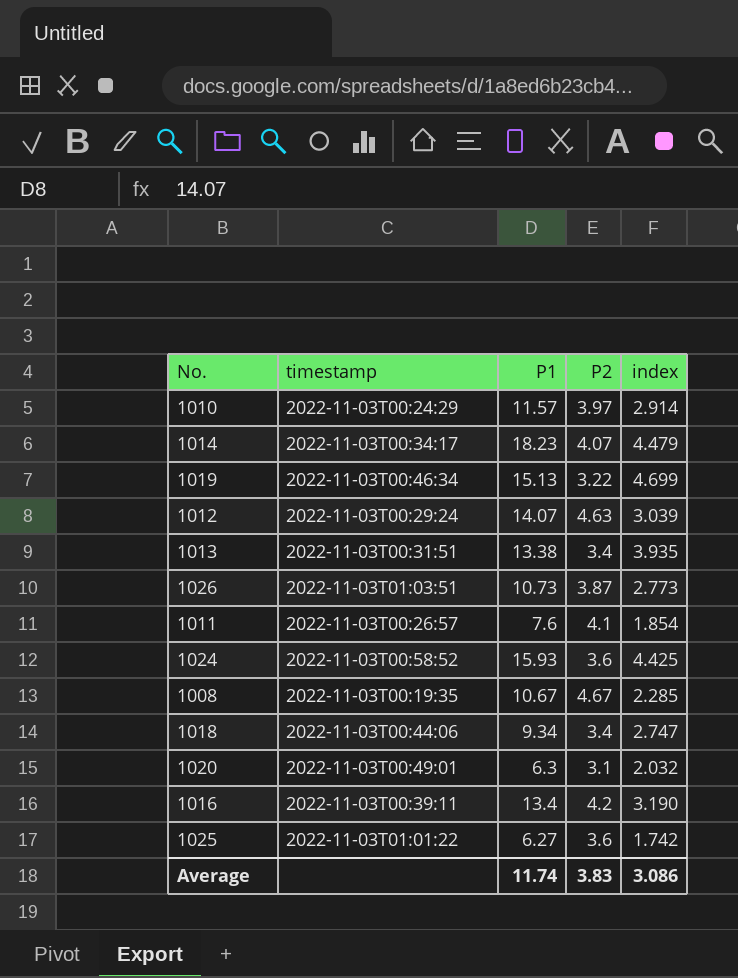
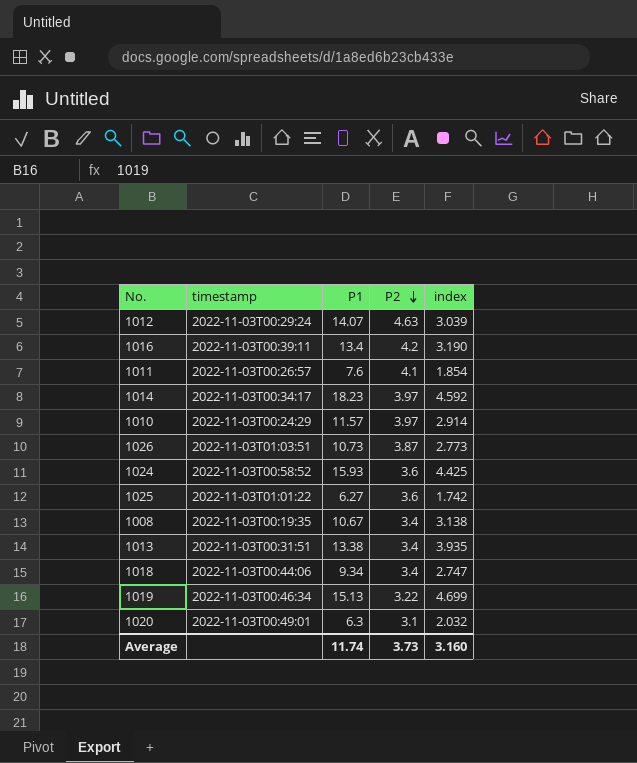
row order: none -> P2 descending
1014 | P2: 4.07 -> 3.97
1014 | index: 4.479 -> 4.592
1008 | P2: 4.67 -> 3.4
1008 | index: 2.285 -> 3.138
Average | P2: 3.83 -> 3.73
Average | index: 3.086 -> 3.160

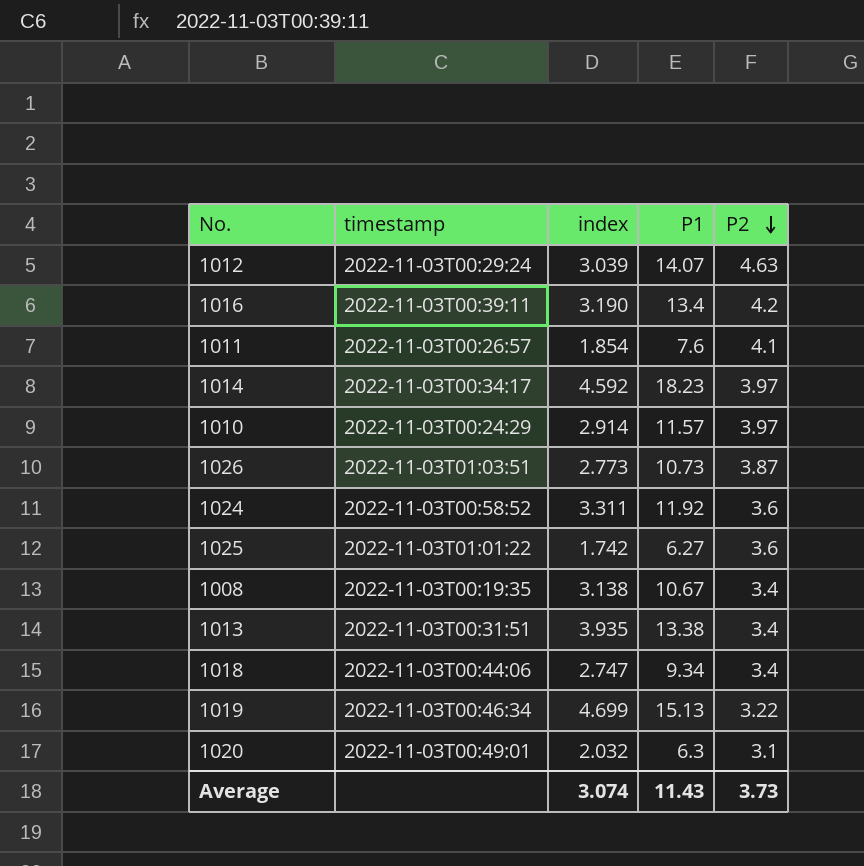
column index | position: 5 -> 3
1024 | index: 4.425 -> 3.311
1024 | P1: 15.93 -> 11.92
Average | index: 3.160 -> 3.074
Average | P1: 11.74 -> 11.43

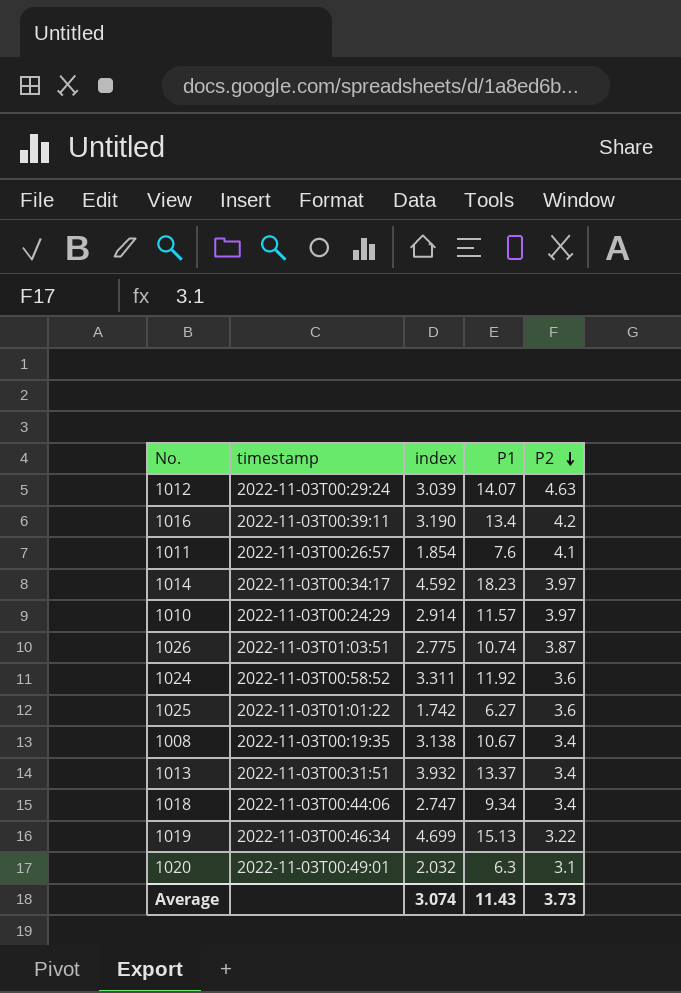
1026 | index: 2.773 -> 2.775
1026 | P1: 10.73 -> 10.74
1013 | index: 3.935 -> 3.932
1013 | P1: 13.38 -> 13.37

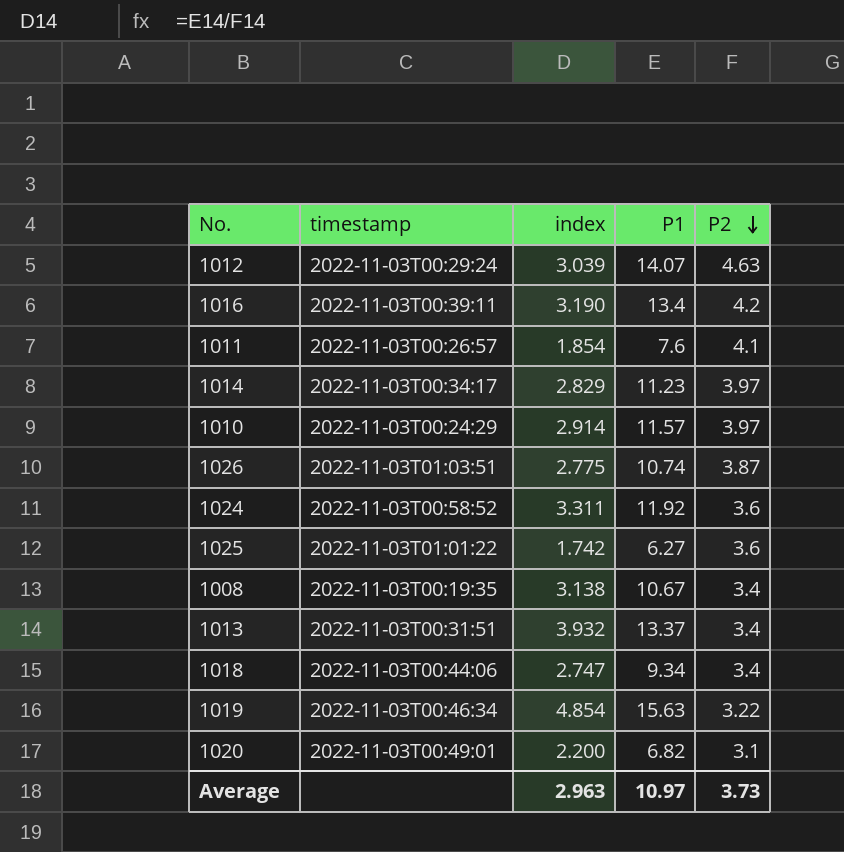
1014 | index: 4.592 -> 2.829
1014 | P1: 18.23 -> 11.23
1019 | index: 4.699 -> 4.854
1019 | P1: 15.13 -> 15.63
1020 | index: 2.032 -> 2.200
1020 | P1: 6.3 -> 6.82
Average | index: 3.074 -> 2.963
Average | P1: 11.43 -> 10.97

